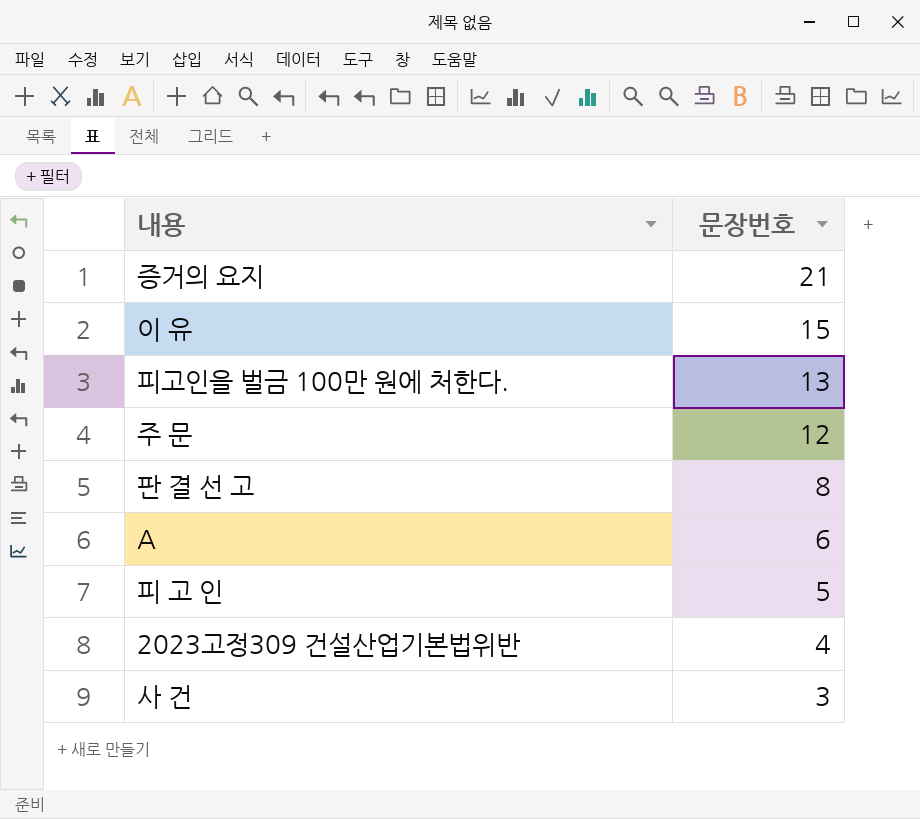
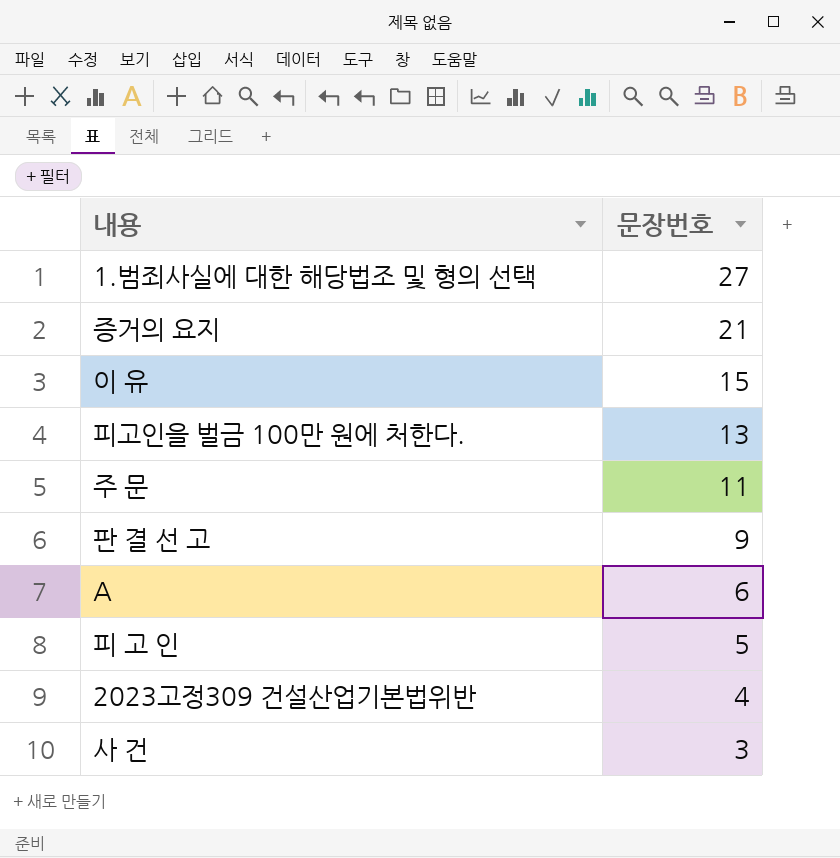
row 1.범죄사실에 대한 해당법조 및 형의 선택: none -> 27
주 문 | 문장번호: 12 -> 11
판 결 선 고 | 문장번호: 8 -> 9

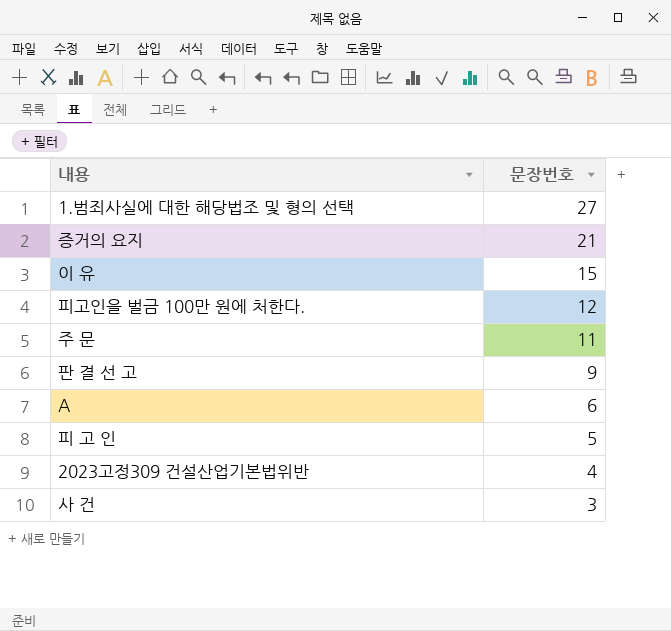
피고인을 벌금 100만 원에 처한다. | 문장번호: 13 -> 12

